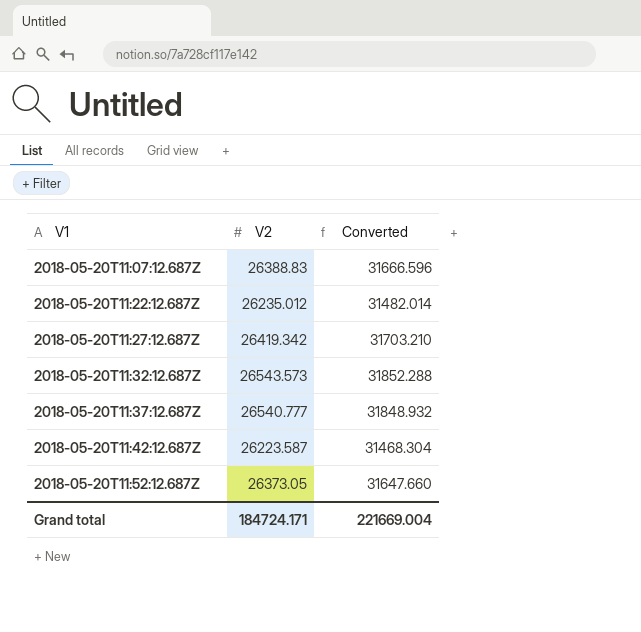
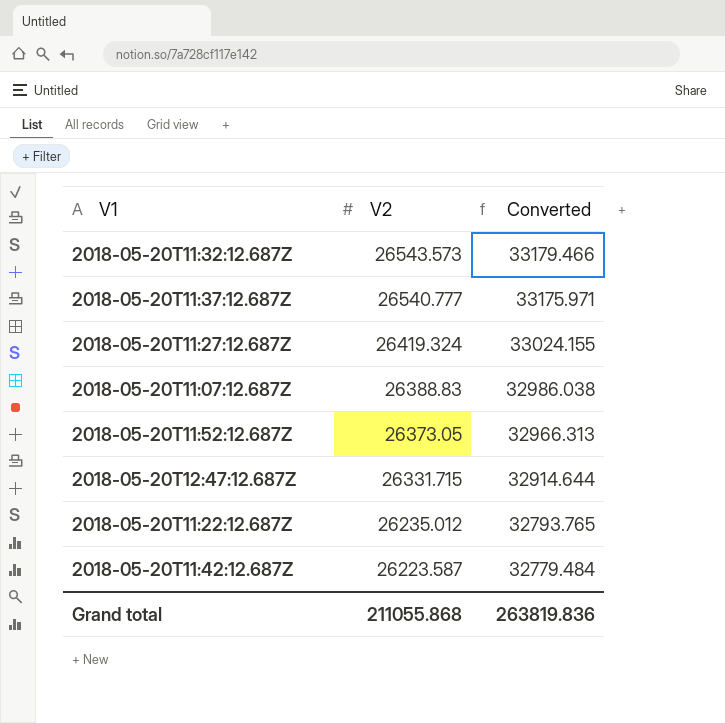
row order: V1 ascending -> V2 descending
column Converted | formula: [V2] * 1.2 -> [V2] * 1.25
2018-05-20T11:27:12.687Z | V2: 26419.342 -> 26419.324
row 2018-05-20T12:47:12.687Z: none -> 26331.715 | 32914.644
Grand total | V2: 184724.171 -> 211055.868
Grand total | Converted: 221669.004 -> 263819.836

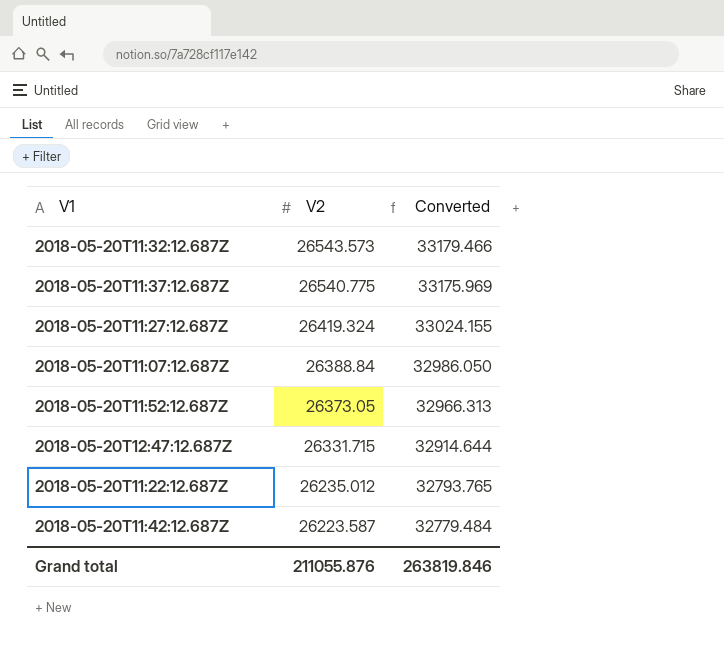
2018-05-20T11:37:12.687Z | V2: 26540.777 -> 26540.775
2018-05-20T11:37:12.687Z | Converted: 33175.971 -> 33175.969
2018-05-20T11:07:12.687Z | V2: 26388.83 -> 26388.84
2018-05-20T11:07:12.687Z | Converted: 32986.038 -> 32986.050
Grand total | V2: 211055.868 -> 211055.876
Grand total | Converted: 263819.836 -> 263819.846

